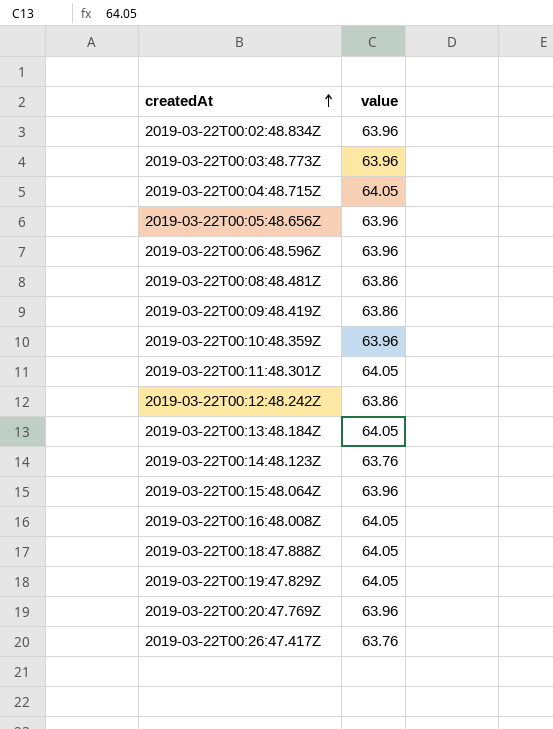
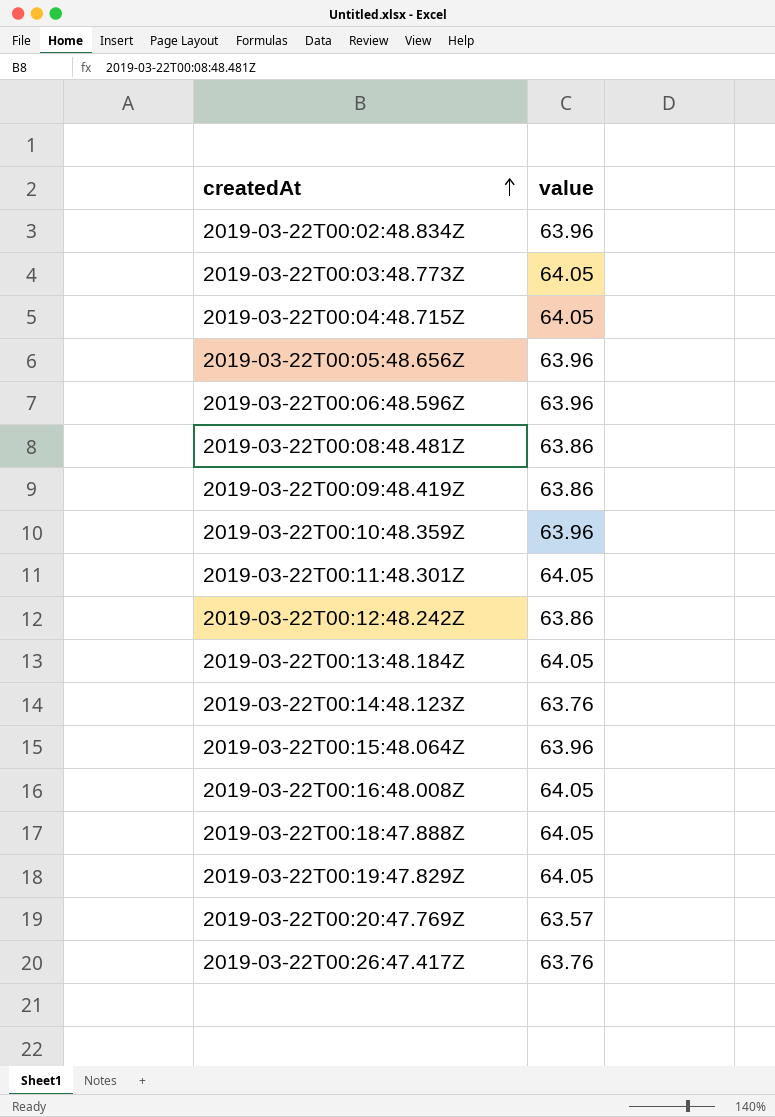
2019-03-22T00:03:48.773Z | value: 63.96 -> 64.05
2019-03-22T00:20:47.769Z | value: 63.96 -> 63.57

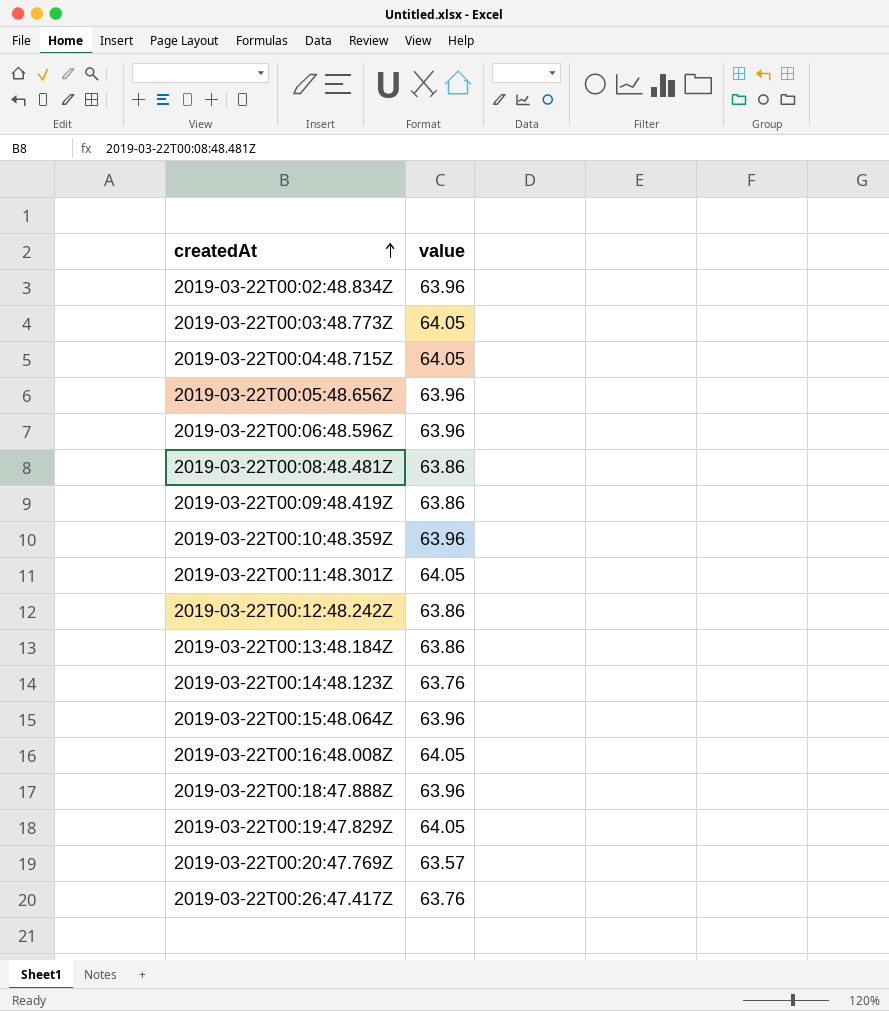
2019-03-22T00:13:48.184Z | value: 64.05 -> 63.86
2019-03-22T00:18:47.888Z | value: 64.05 -> 63.96

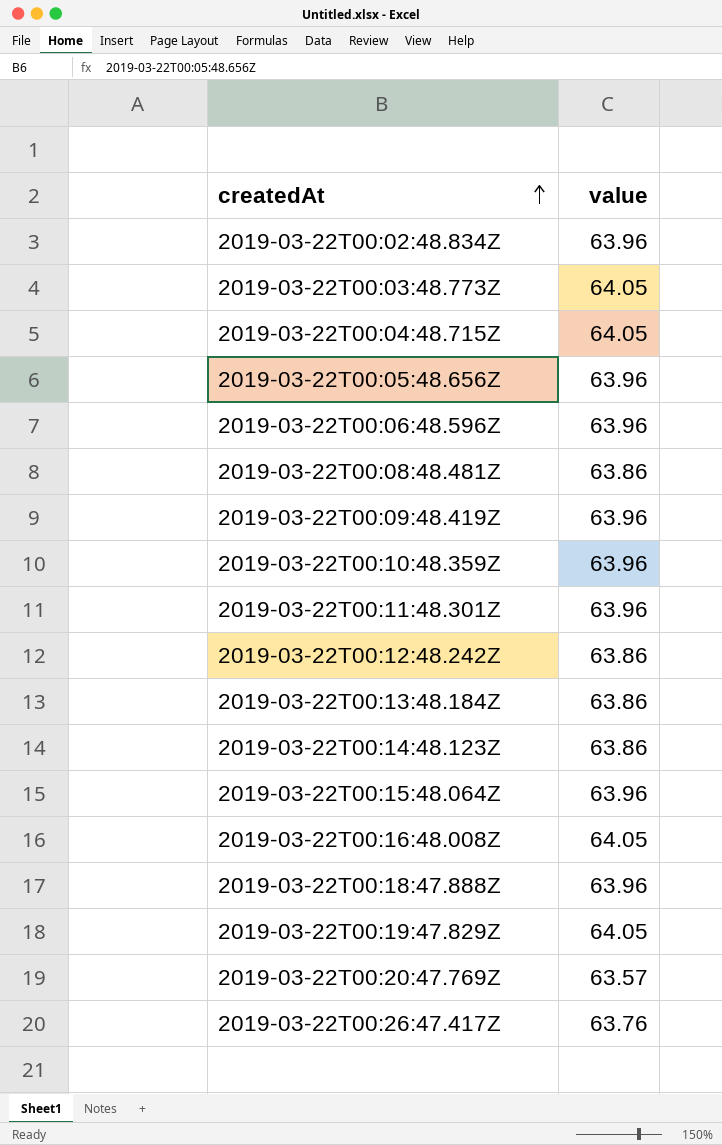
2019-03-22T00:09:48.419Z | value: 63.86 -> 63.96
2019-03-22T00:11:48.301Z | value: 64.05 -> 63.96
2019-03-22T00:14:48.123Z | value: 63.76 -> 63.86

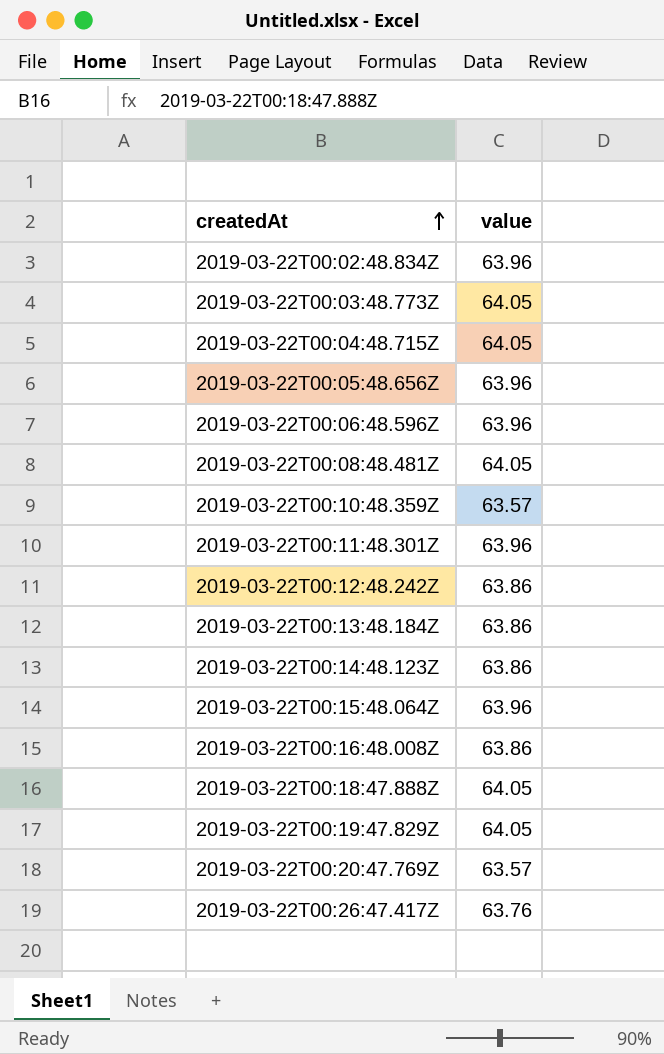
row 2019-03-22T00:09:48.419Z: 63.96 -> none
2019-03-22T00:08:48.481Z | value: 63.86 -> 64.05
2019-03-22T00:10:48.359Z | value: 63.96 -> 63.57
2019-03-22T00:16:48.008Z | value: 64.05 -> 63.86
2019-03-22T00:18:47.888Z | value: 63.96 -> 64.05

